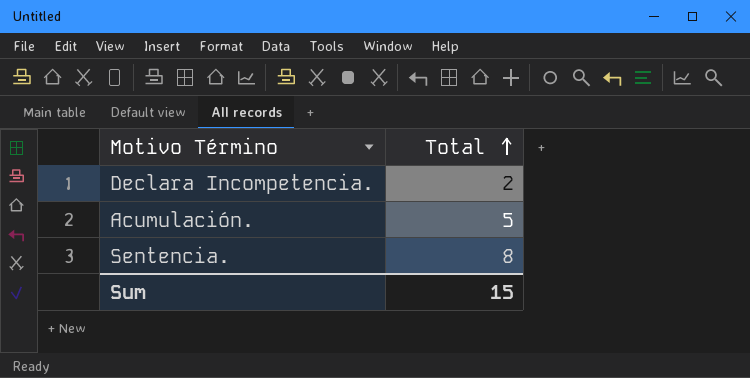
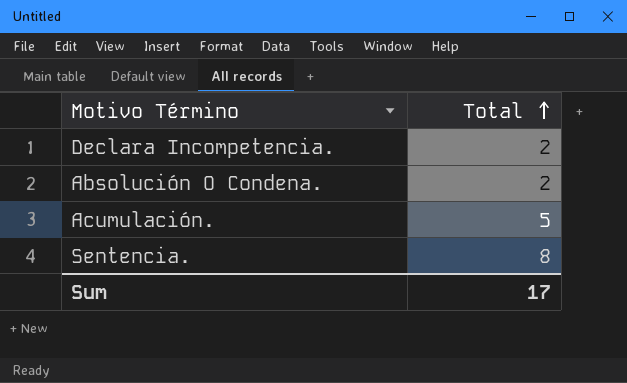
row Absolución O Condena.: none -> 2
Sum | Total: 15 -> 17

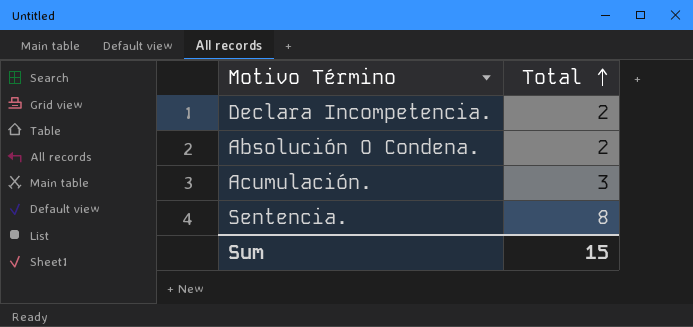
Acumulación. | Total: 5 -> 3
Sum | Total: 17 -> 15

